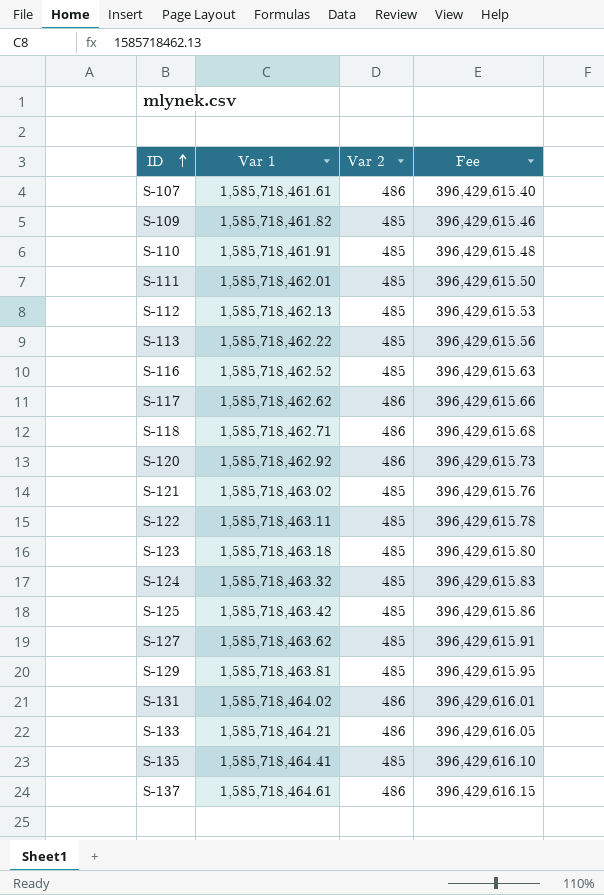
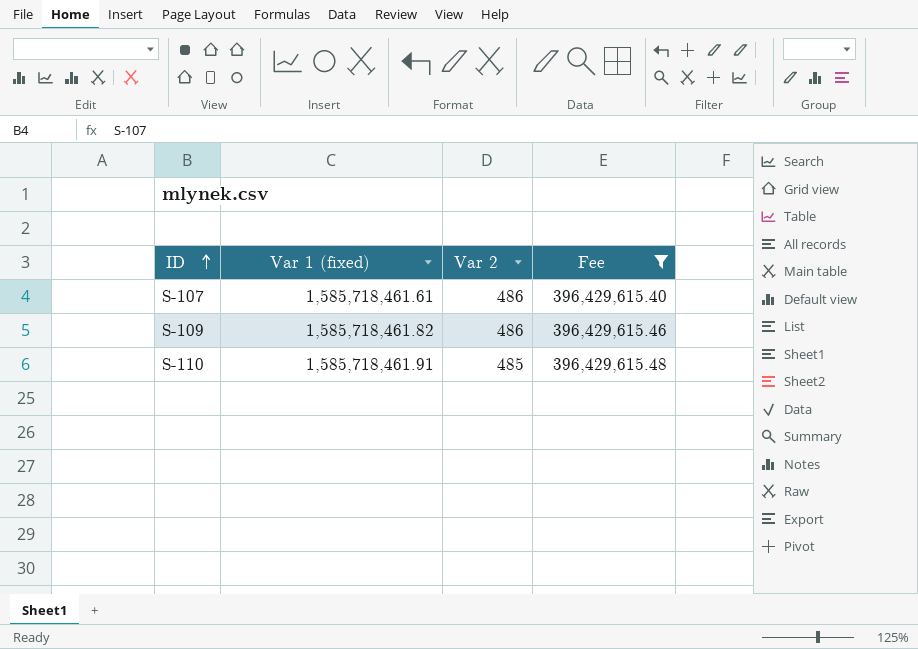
filter: none -> Fee <= 396,429,615.48
column name: Var 1 -> Var 1 (fixed)
S-109 | Var 2: 485 -> 486

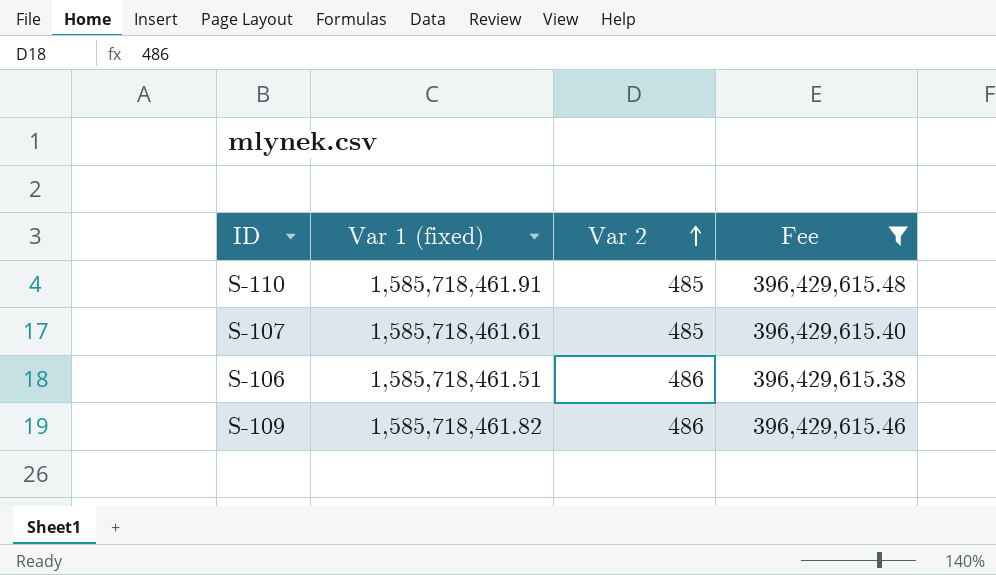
row order: ID ascending -> Var 2 ascending
S-107 | Var 2: 486 -> 485
row S-106: none -> 1,585,718,461.51 | 486 | 396,429,615.38

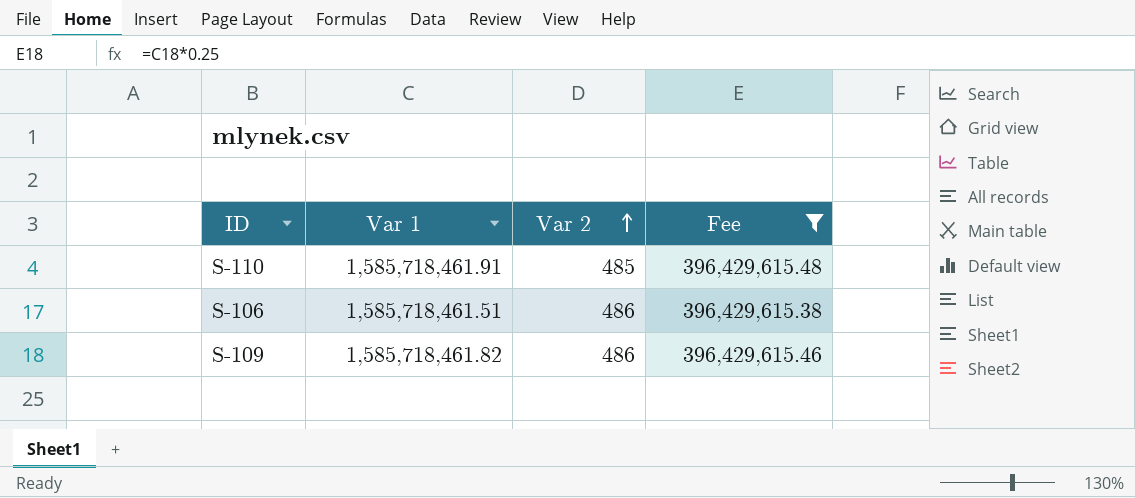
column name: Var 1 (fixed) -> Var 1
row S-107: 1,585,718,461.61 | 485 | 396,429,615.40 -> none

